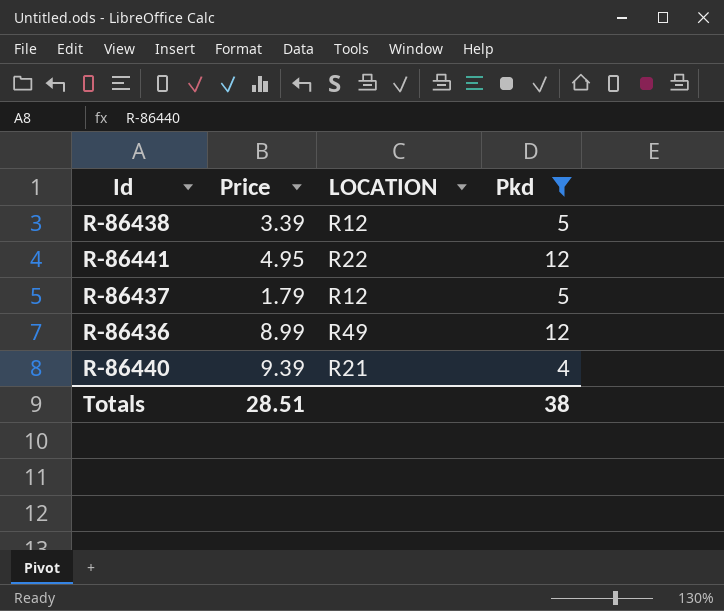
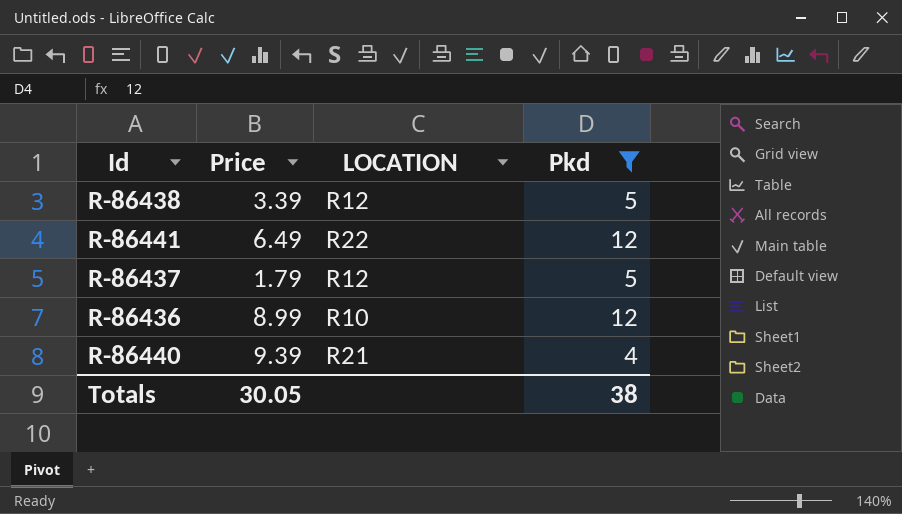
R-86441 | Price: 4.95 -> 6.49
R-86436 | LOCATION: R49 -> R10
Totals | Price: 28.51 -> 30.05

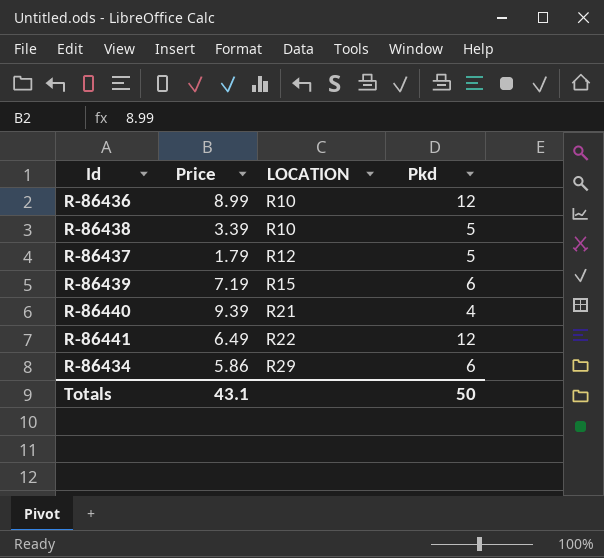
filter: Pkd != 6 -> none
row order: none -> LOCATION ascending
R-86438 | LOCATION: R12 -> R10
Totals | Price: 30.05 -> 43.1
Totals | Pkd: 38 -> 50

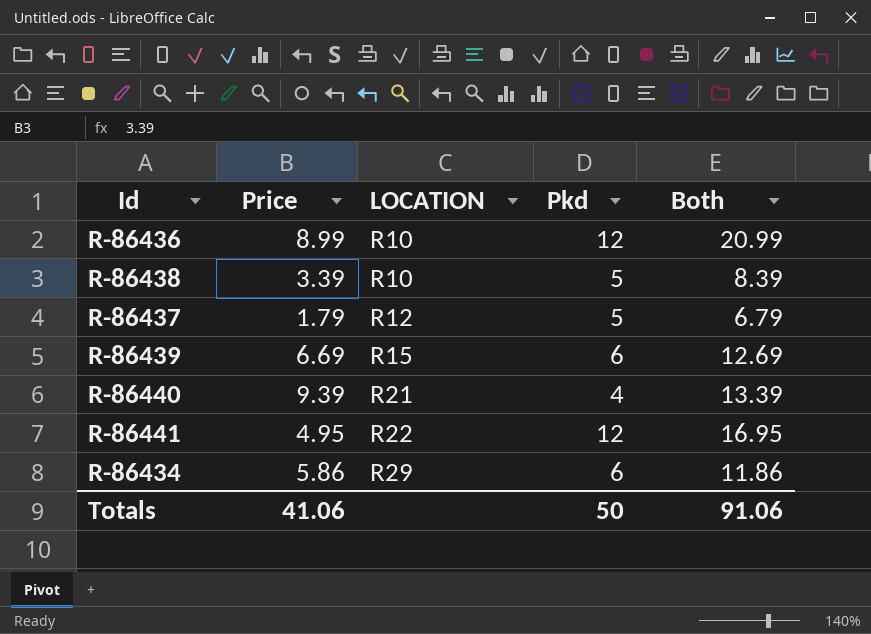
column Both | formula: none -> [Price] + [Pkd]
R-86439 | Price: 7.19 -> 6.69
R-86441 | Price: 6.49 -> 4.95
Totals | Price: 43.1 -> 41.06

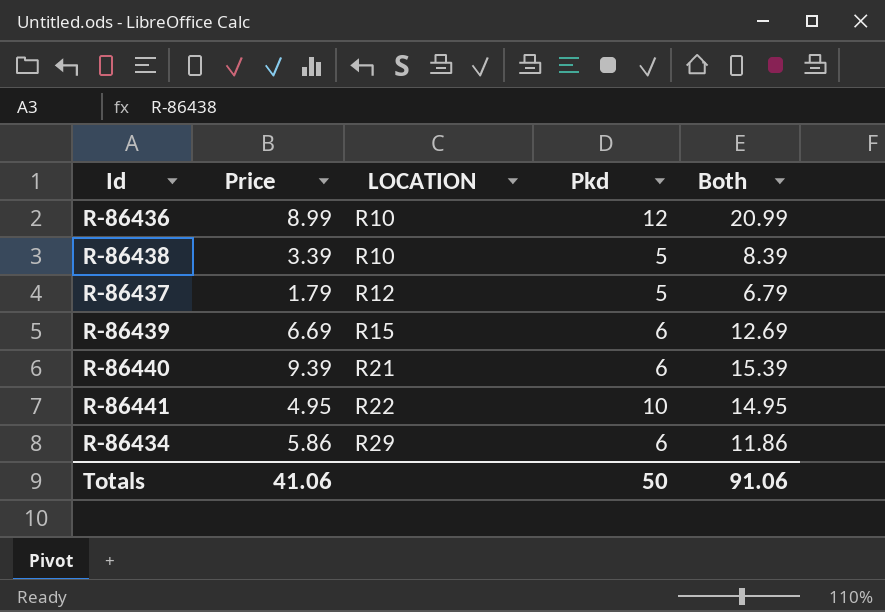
R-86440 | Pkd: 4 -> 6
R-86440 | Both: 13.39 -> 15.39
R-86441 | Pkd: 12 -> 10
R-86441 | Both: 16.95 -> 14.95

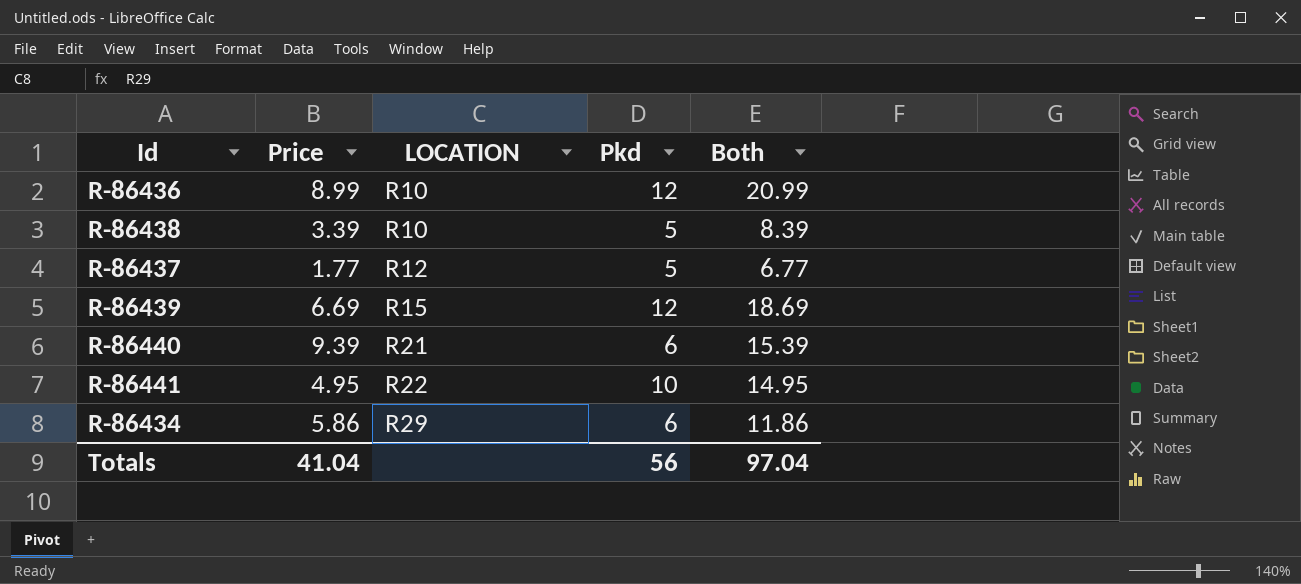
R-86437 | Price: 1.79 -> 1.77
R-86437 | Both: 6.79 -> 6.77
R-86439 | Pkd: 6 -> 12
R-86439 | Both: 12.69 -> 18.69
Totals | Price: 41.06 -> 41.04
Totals | Pkd: 50 -> 56
Totals | Both: 91.06 -> 97.04

